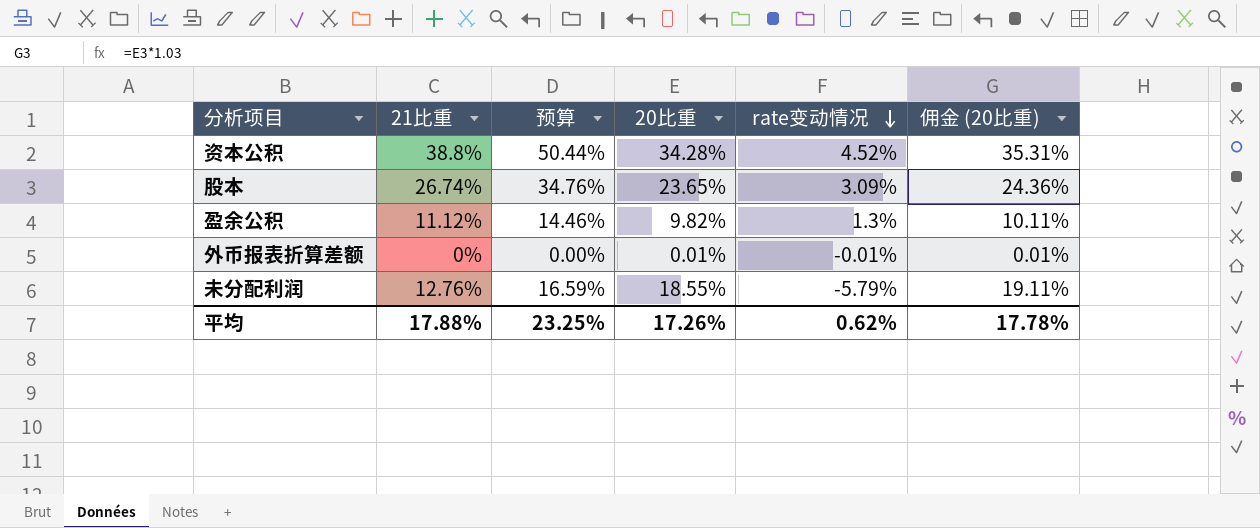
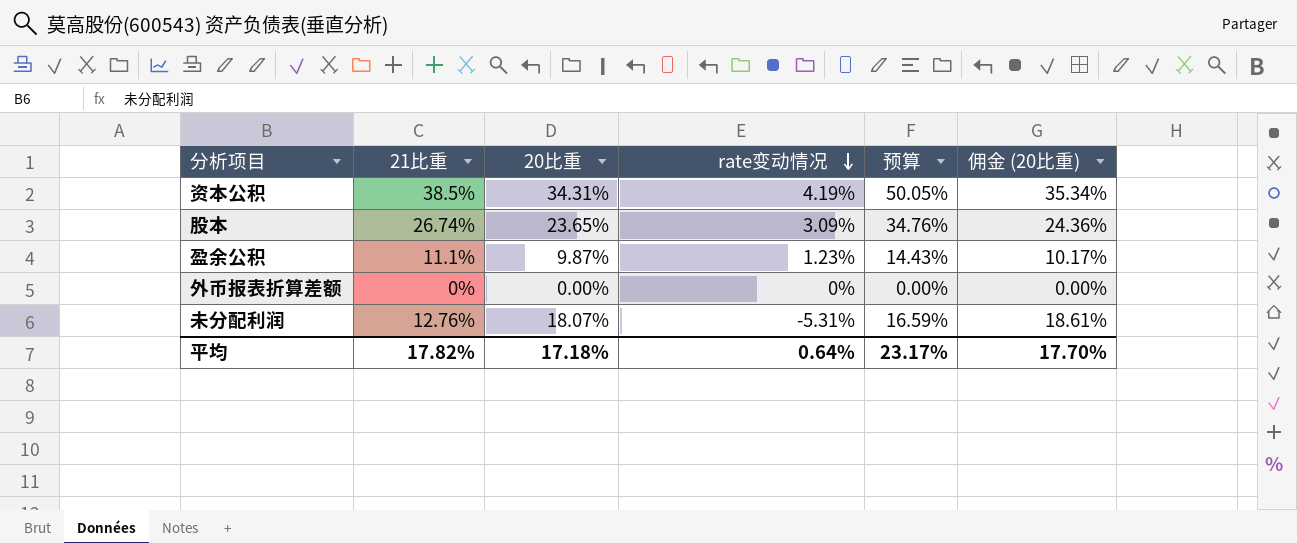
column 预算 | position: 3 -> 5
资本公积 | 21比重: 38.8% -> 38.5%
资本公积 | 20比重: 34.28% -> 34.31%
资本公积 | rate变动情况: 4.52% -> 4.19%
资本公积 | 预算: 50.44% -> 50.05%
资本公积 | 佣金 (20比重): 35.31% -> 35.34%
盈余公积 | 21比重: 11.12% -> 11.1%
盈余公积 | 20比重: 9.82% -> 9.87%
盈余公积 | rate变动情况: 1.3% -> 1.23%
盈余公积 | 预算: 14.46% -> 14.43%
盈余公积 | 佣金 (20比重): 10.11% -> 10.17%
外币报表折算差额 | 20比重: 0.01% -> 0.00%
外币报表折算差额 | rate变动情况: -0.01% -> 0%
外币报表折算差额 | 佣金 (20比重): 0.01% -> 0.00%
未分配利润 | 20比重: 18.55% -> 18.07%
未分配利润 | rate变动情况: -5.79% -> -5.31%
未分配利润 | 佣金 (20比重): 19.11% -> 18.61%
平均 | 21比重: 17.88% -> 17.82%
平均 | 20比重: 17.26% -> 17.18%
平均 | rate变动情况: 0.62% -> 0.64%
平均 | 预算: 23.25% -> 23.17%
平均 | 佣金 (20比重): 17.78% -> 17.70%

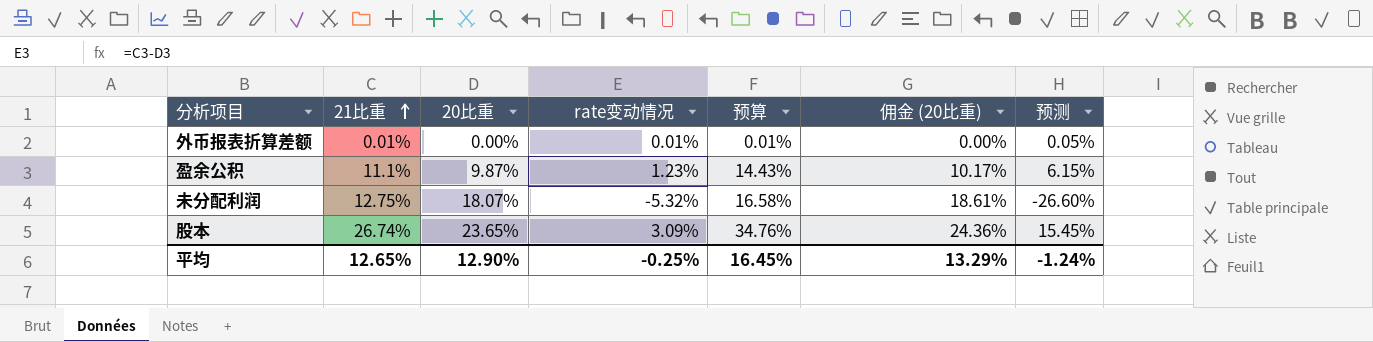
row order: rate变动情况 descending -> 21比重 ascending
column 预测 | formula: none -> [rate变动情况] * 5
row 资本公积: 38.5% | 34.31% | 4.19% | 50.05% | 35.34% -> none
外币报表折算差额 | 21比重: 0% -> 0.01%
外币报表折算差额 | rate变动情况: 0% -> 0.01%
外币报表折算差额 | 预算: 0.00% -> 0.01%
未分配利润 | 21比重: 12.76% -> 12.75%
未分配利润 | rate变动情况: -5.31% -> -5.32%
未分配利润 | 预算: 16.59% -> 16.58%
平均 | 21比重: 17.82% -> 12.65%
平均 | 20比重: 17.18% -> 12.90%
平均 | rate变动情况: 0.64% -> -0.25%
平均 | 预算: 23.17% -> 16.45%
平均 | 佣金 (20比重): 17.70% -> 13.29%

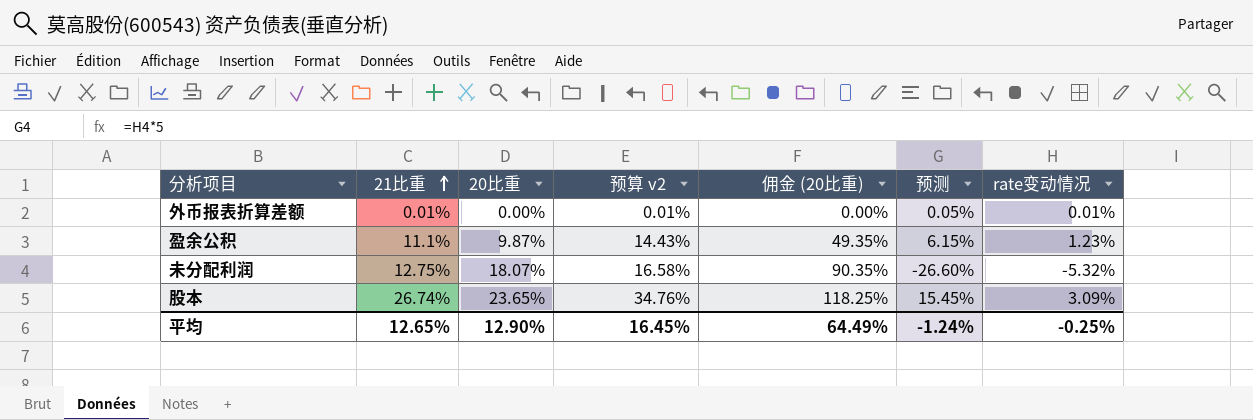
column name: 预算 -> 预算 v2
column 佣金 (20比重) | formula: [20比重] * 1.03 -> [20比重] * 5
column rate变动情况 | position: 4 -> 7
平均 | 佣金 (20比重): 13.29% -> 64.49%

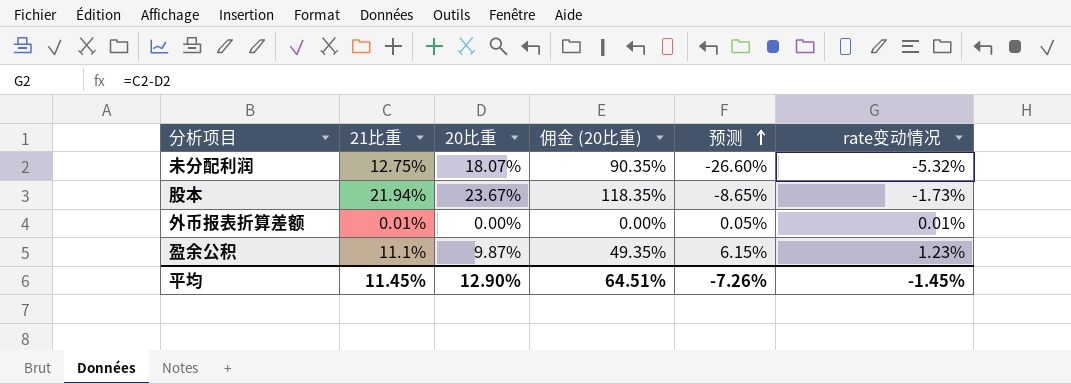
row order: 21比重 ascending -> 预测 ascending
column 预算 v2 | formula: [21比重] * 1.3 -> none
股本 | 21比重: 26.74% -> 21.94%
股本 | 20比重: 23.65% -> 23.67%
股本 | 佣金 (20比重): 118.25% -> 118.35%
股本 | 预测: 15.45% -> -8.65%
股本 | rate变动情况: 3.09% -> -1.73%
平均 | 21比重: 12.65% -> 11.45%
平均 | 佣金 (20比重): 64.49% -> 64.51%
平均 | 预测: -1.24% -> -7.26%
平均 | rate变动情况: -0.25% -> -1.45%

